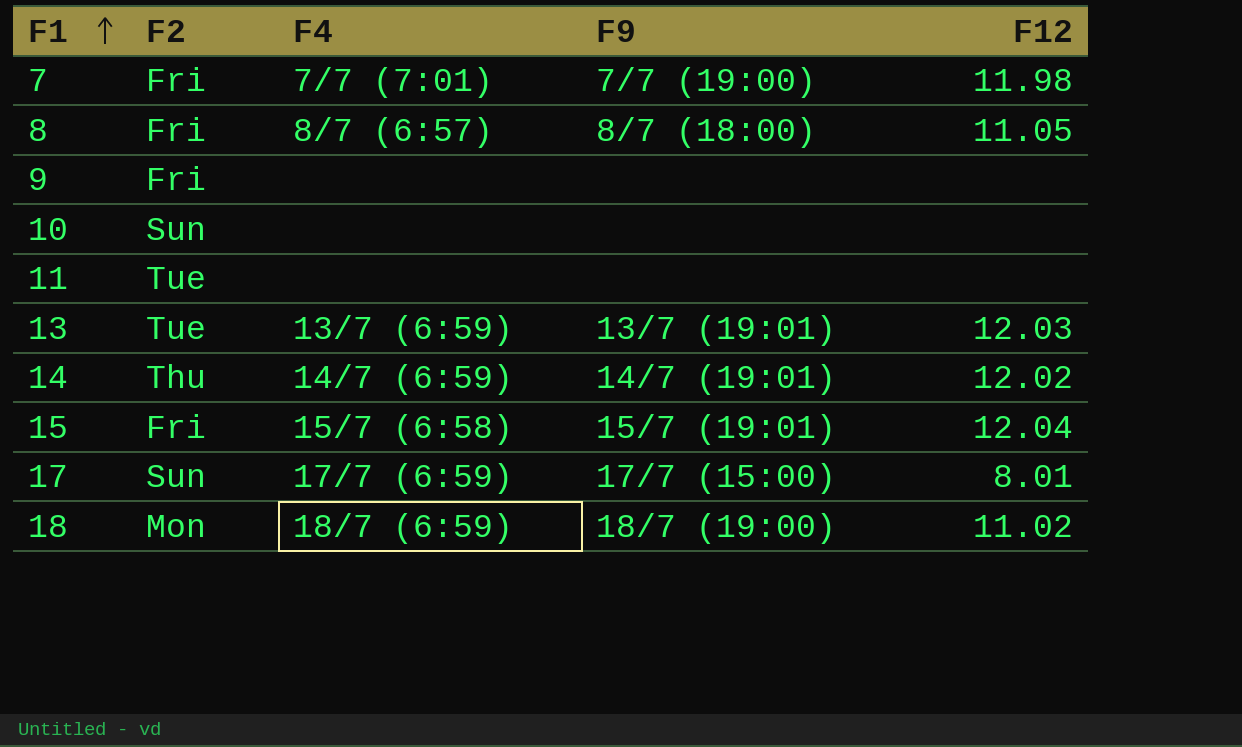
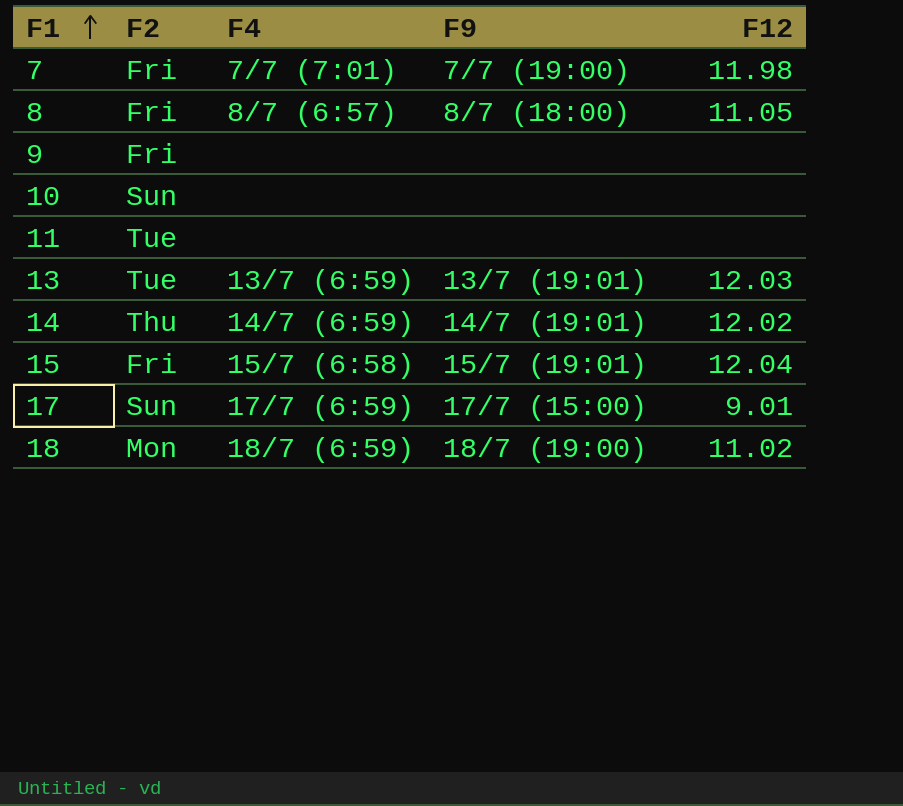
17 | F12: 8.01 -> 9.01

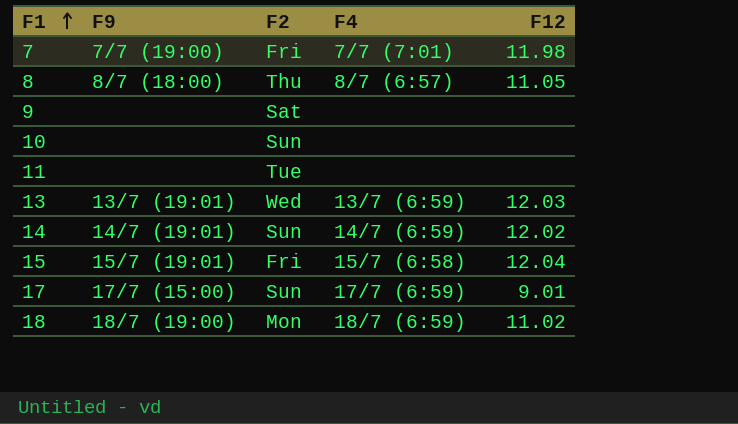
column F9 | position: 4 -> 2
8 | F2: Fri -> Thu
9 | F2: Fri -> Sat
13 | F2: Tue -> Wed
14 | F2: Thu -> Sun

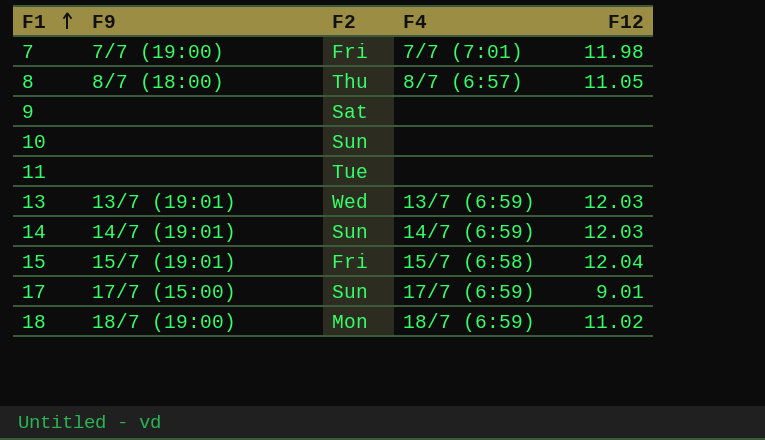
14 | F12: 12.02 -> 12.03

